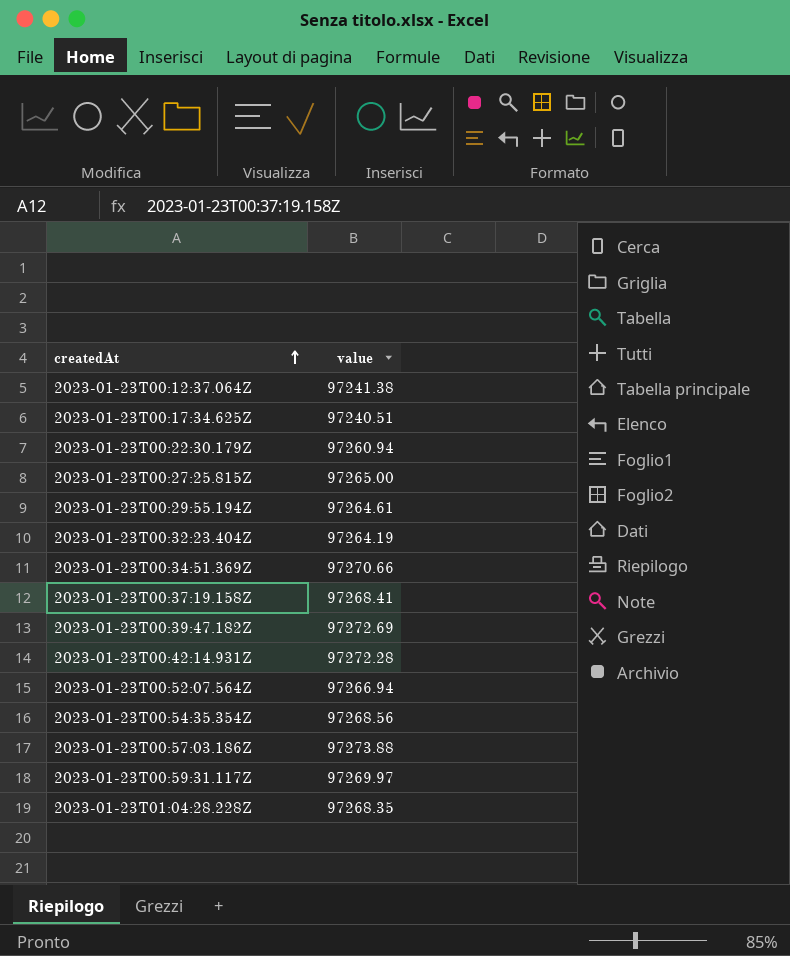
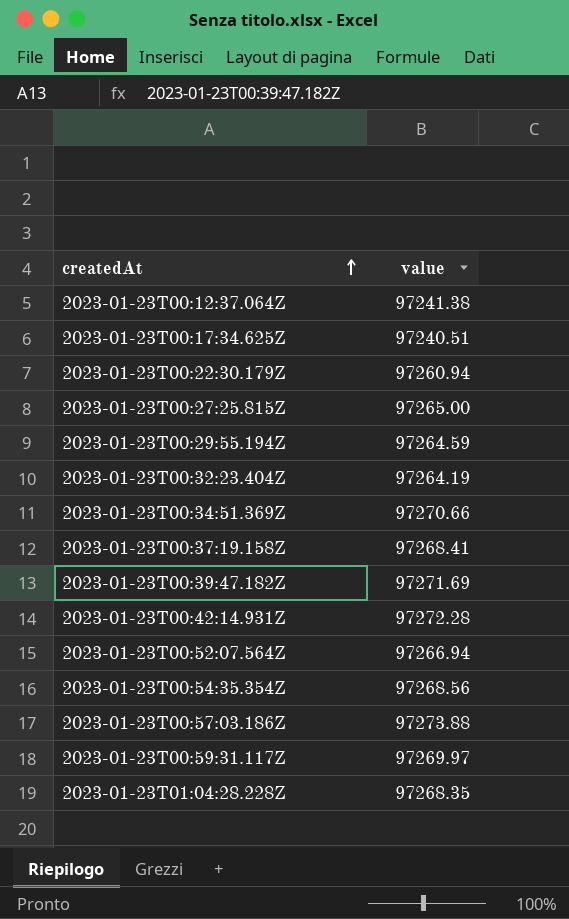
2023-01-23T00:29:55.194Z | value: 97264.61 -> 97264.59
2023-01-23T00:39:47.182Z | value: 97272.69 -> 97271.69

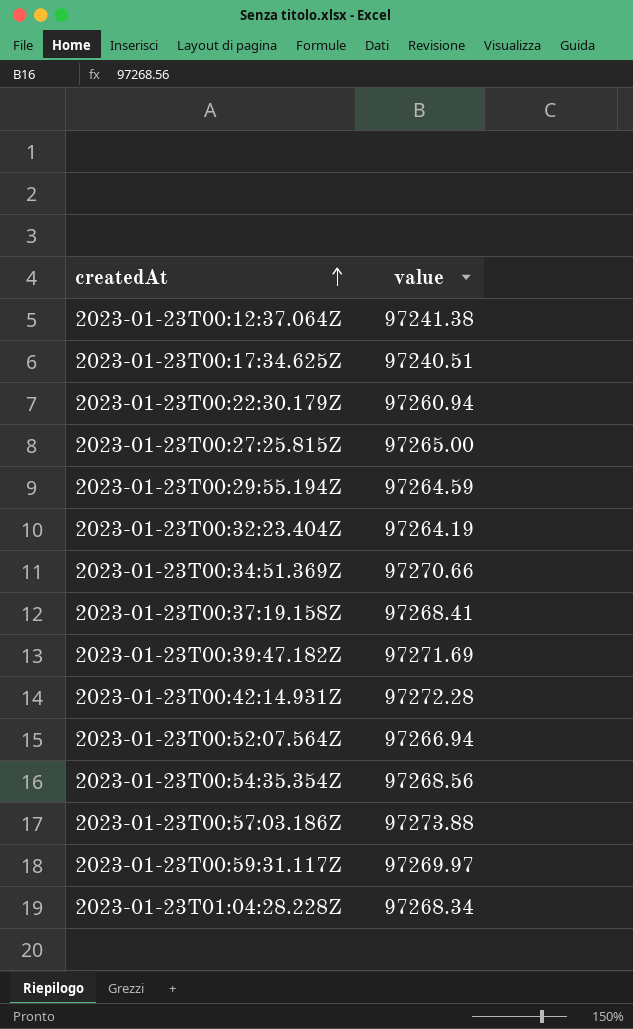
2023-01-23T01:04:28.228Z | value: 97268.35 -> 97268.34

